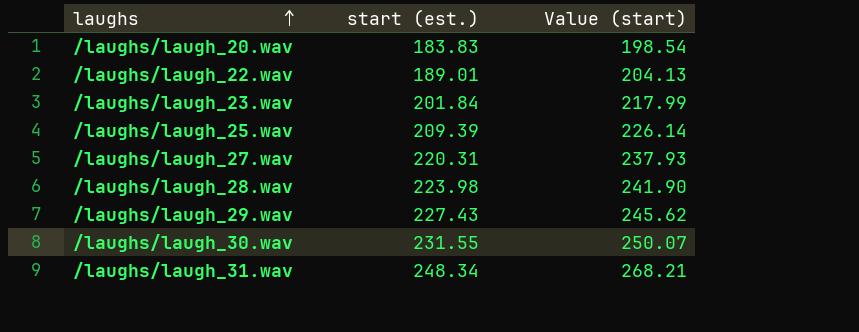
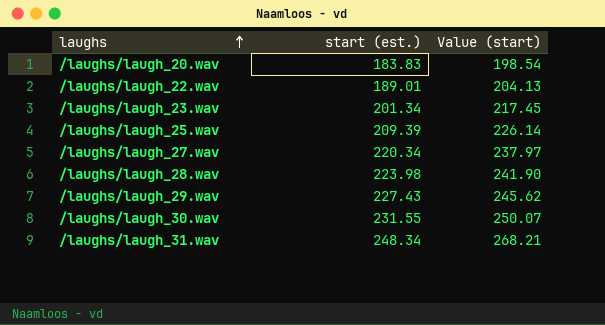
/laughs/laugh_23.wav | start (est.): 201.84 -> 201.34
/laughs/laugh_23.wav | Value (start): 217.99 -> 217.45
/laughs/laugh_27.wav | start (est.): 220.31 -> 220.34
/laughs/laugh_27.wav | Value (start): 237.93 -> 237.97

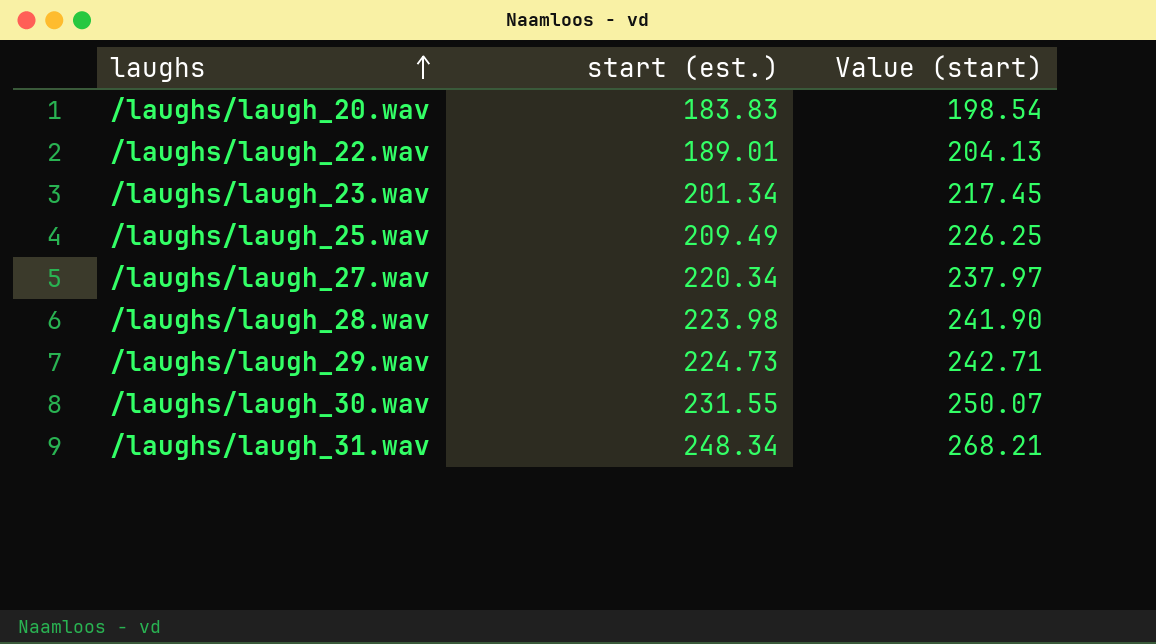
/laughs/laugh_25.wav | start (est.): 209.39 -> 209.49
/laughs/laugh_25.wav | Value (start): 226.14 -> 226.25
/laughs/laugh_29.wav | start (est.): 227.43 -> 224.73
/laughs/laugh_29.wav | Value (start): 245.62 -> 242.71

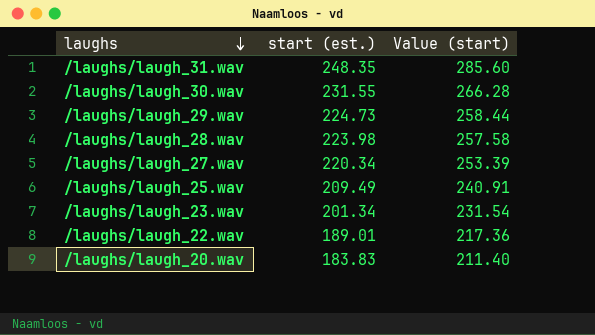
row order: laughs ascending -> laughs descending
column Value (start) | formula: [start (est.)] * 1.08 -> [start (est.)] * 1.15
/laughs/laugh_31.wav | start (est.): 248.34 -> 248.35

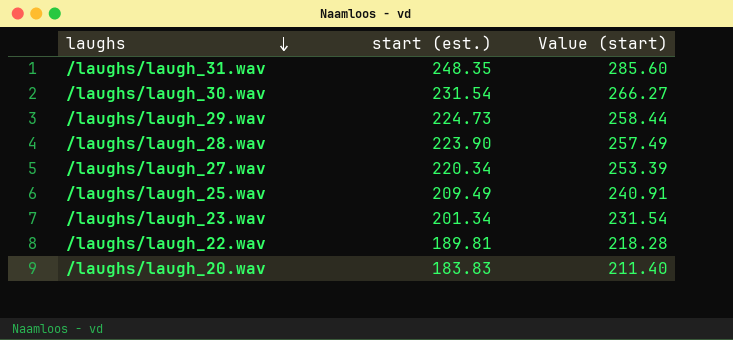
/laughs/laugh_30.wav | start (est.): 231.55 -> 231.54
/laughs/laugh_30.wav | Value (start): 266.28 -> 266.27
/laughs/laugh_28.wav | start (est.): 223.98 -> 223.90
/laughs/laugh_28.wav | Value (start): 257.58 -> 257.49
/laughs/laugh_22.wav | start (est.): 189.01 -> 189.81
/laughs/laugh_22.wav | Value (start): 217.36 -> 218.28

